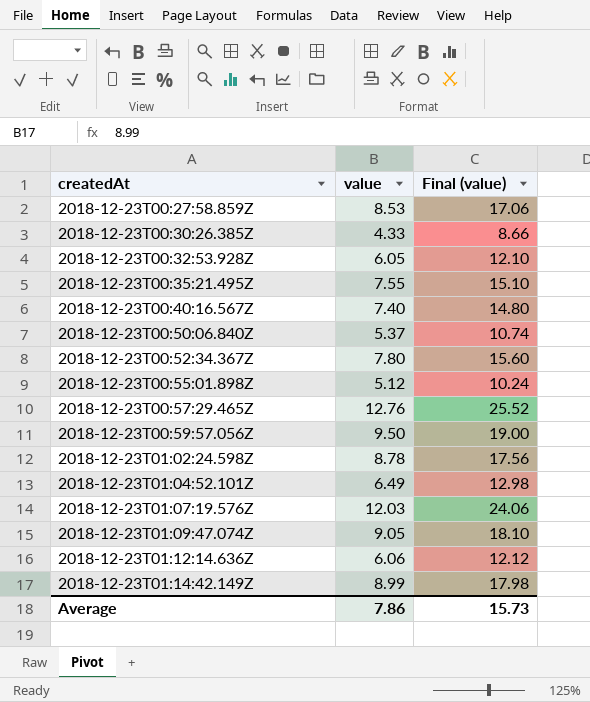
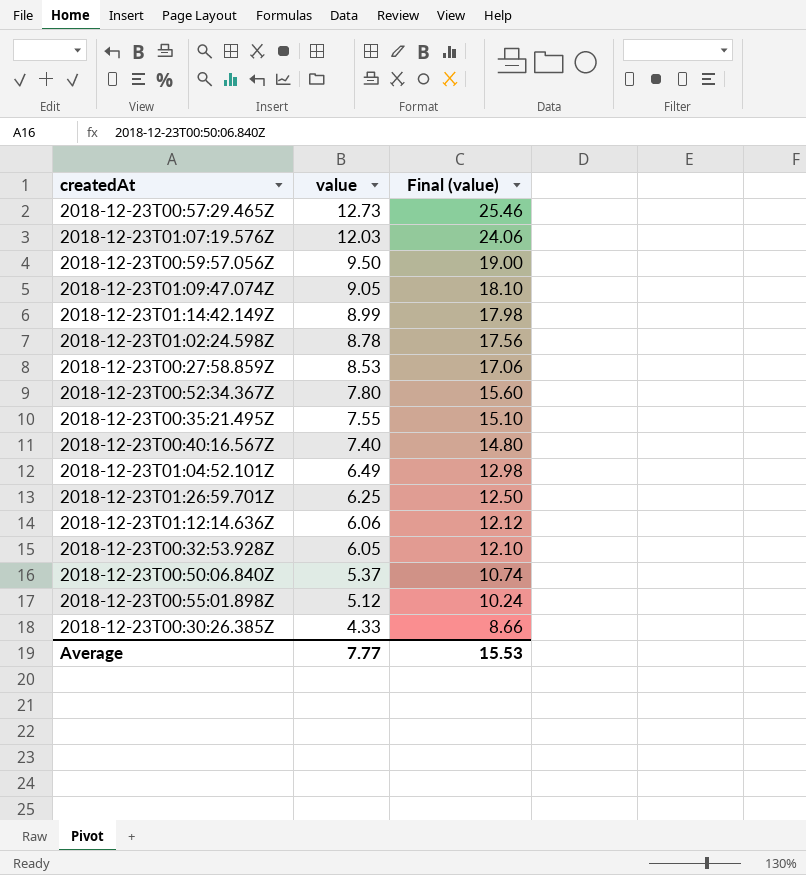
row order: createdAt ascending -> value descending
2018-12-23T00:57:29.465Z | value: 12.76 -> 12.73
2018-12-23T00:57:29.465Z | Final (value): 25.52 -> 25.46
row 2018-12-23T01:26:59.701Z: none -> 6.25 | 12.50
Average | value: 7.86 -> 7.77
Average | Final (value): 15.73 -> 15.53

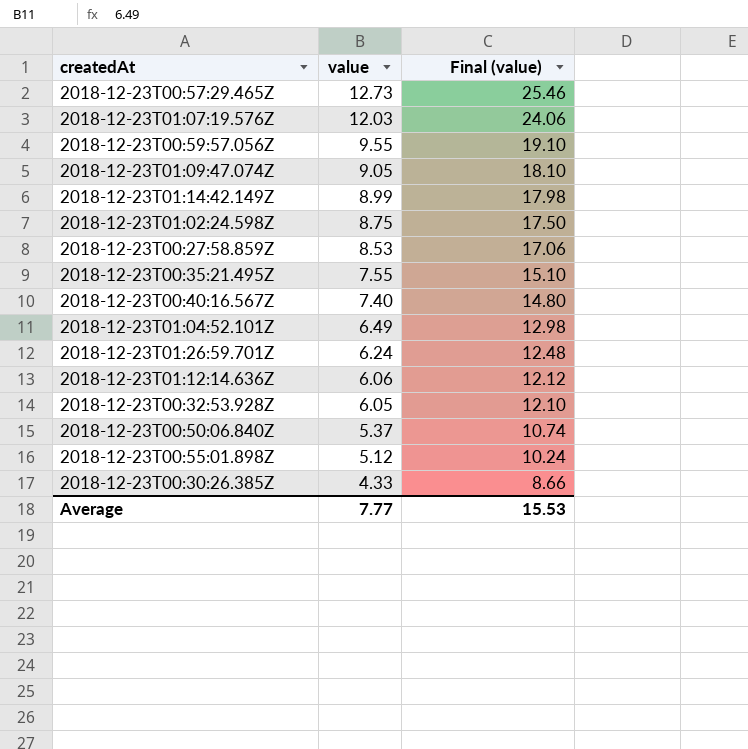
row 2018-12-23T00:52:34.367Z: 7.80 | 15.60 -> none
2018-12-23T00:59:57.056Z | value: 9.50 -> 9.55
2018-12-23T00:59:57.056Z | Final (value): 19.00 -> 19.10
2018-12-23T01:02:24.598Z | value: 8.78 -> 8.75
2018-12-23T01:02:24.598Z | Final (value): 17.56 -> 17.50
2018-12-23T01:26:59.701Z | value: 6.25 -> 6.24
2018-12-23T01:26:59.701Z | Final (value): 12.50 -> 12.48

